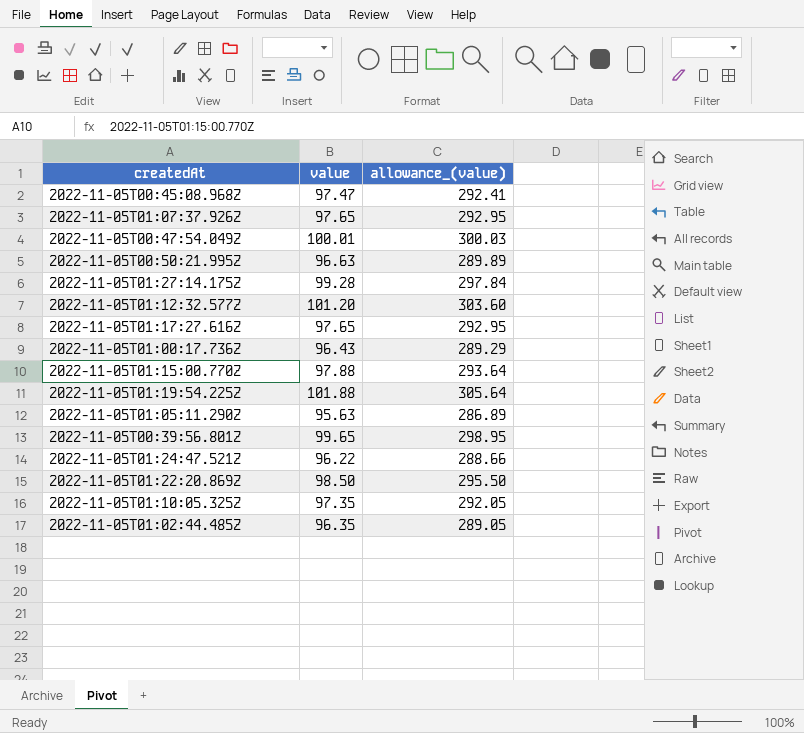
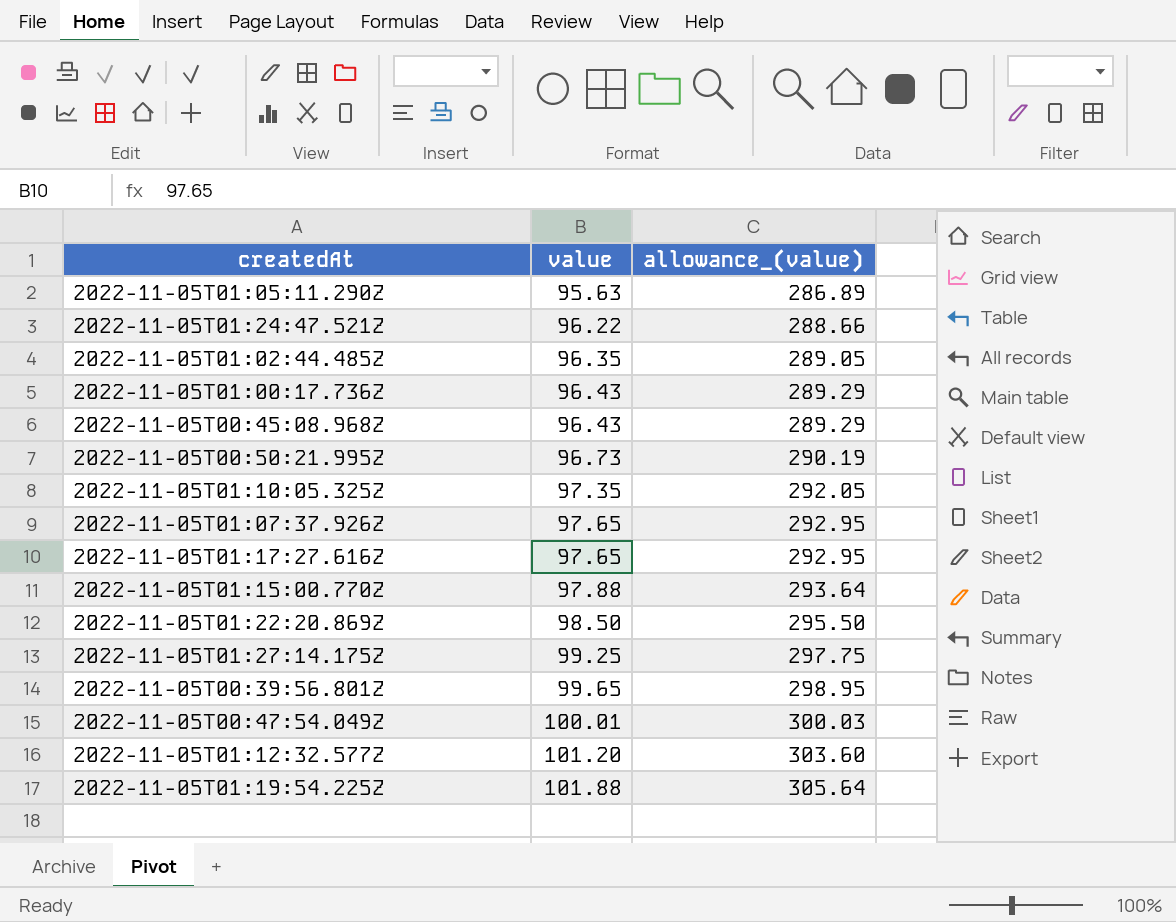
row order: none -> value ascending
2022-11-05T00:45:08.968Z | value: 97.47 -> 96.43
2022-11-05T00:45:08.968Z | allowance_(value): 292.41 -> 289.29
2022-11-05T00:50:21.995Z | value: 96.63 -> 96.73
2022-11-05T00:50:21.995Z | allowance_(value): 289.89 -> 290.19
2022-11-05T01:27:14.175Z | value: 99.28 -> 99.25
2022-11-05T01:27:14.175Z | allowance_(value): 297.84 -> 297.75

